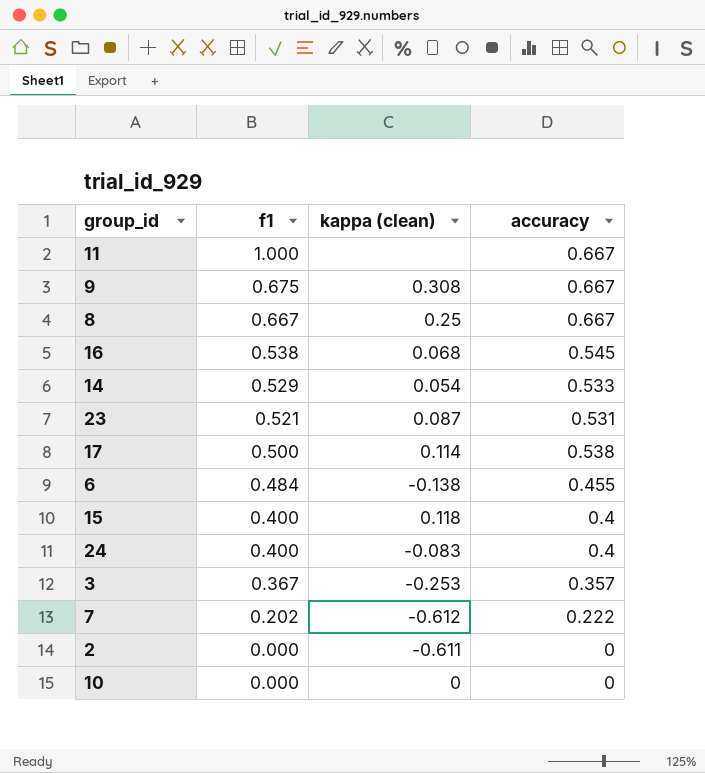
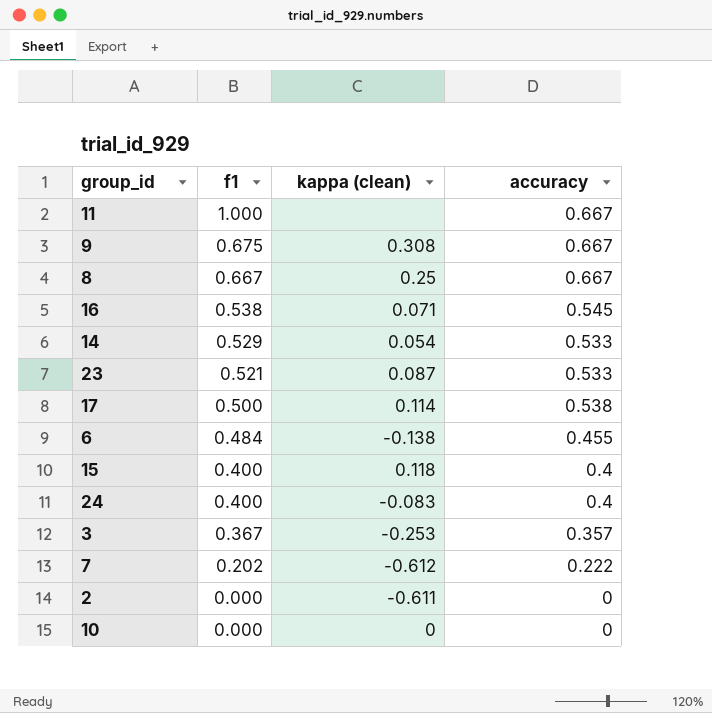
16 | kappa (clean): 0.068 -> 0.071
23 | accuracy: 0.531 -> 0.533

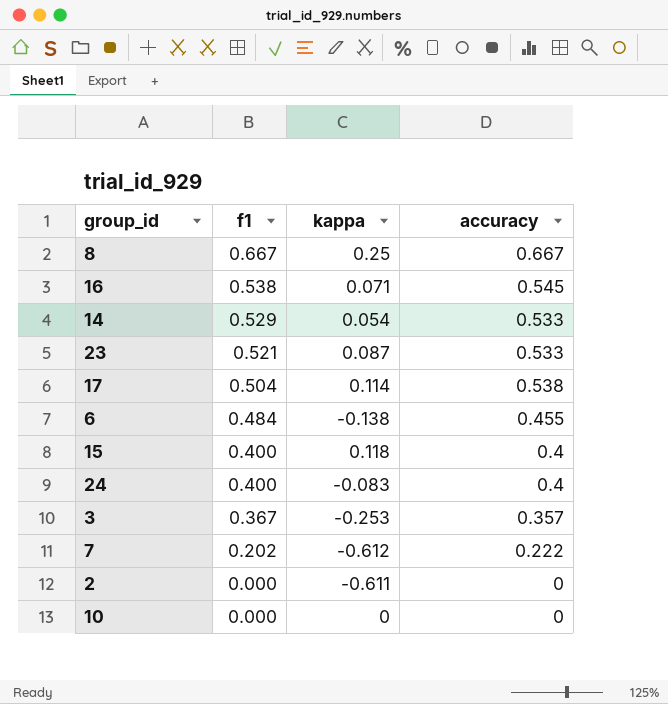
column name: kappa (clean) -> kappa
row 11: 1.000 | none | 0.667 -> none
row 9: 0.675 | 0.308 | 0.667 -> none
17 | f1: 0.500 -> 0.504

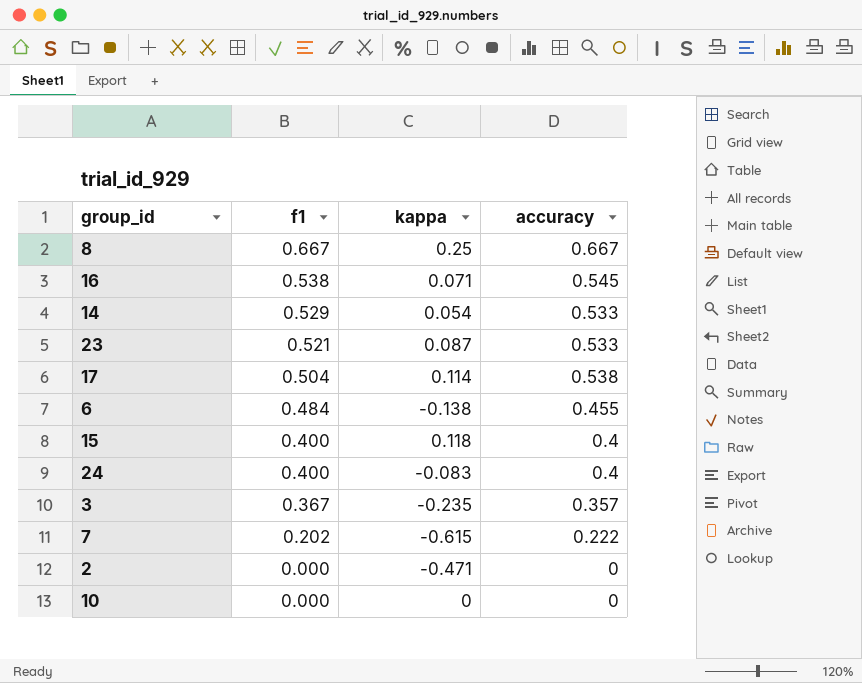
3 | kappa: -0.253 -> -0.235
7 | kappa: -0.612 -> -0.615
2 | kappa: -0.611 -> -0.471

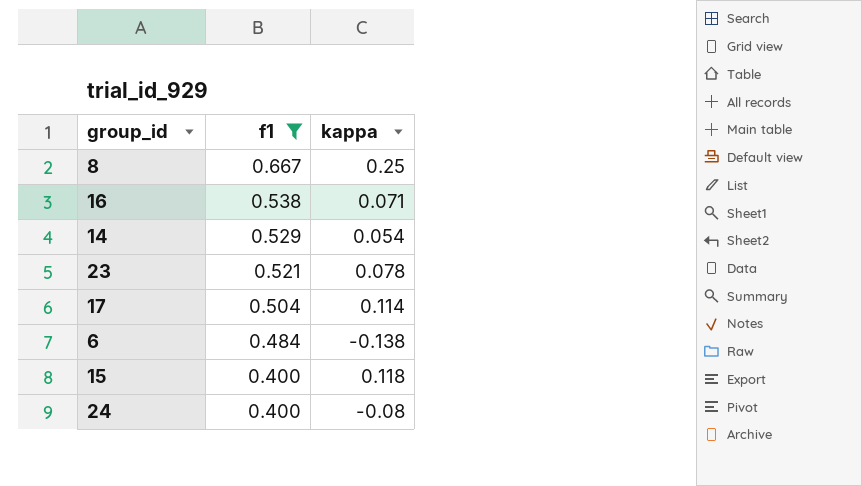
filter: none -> f1 >= 0.400
column accuracy | position: 4 -> none
23 | kappa: 0.087 -> 0.078
24 | kappa: -0.083 -> -0.08

